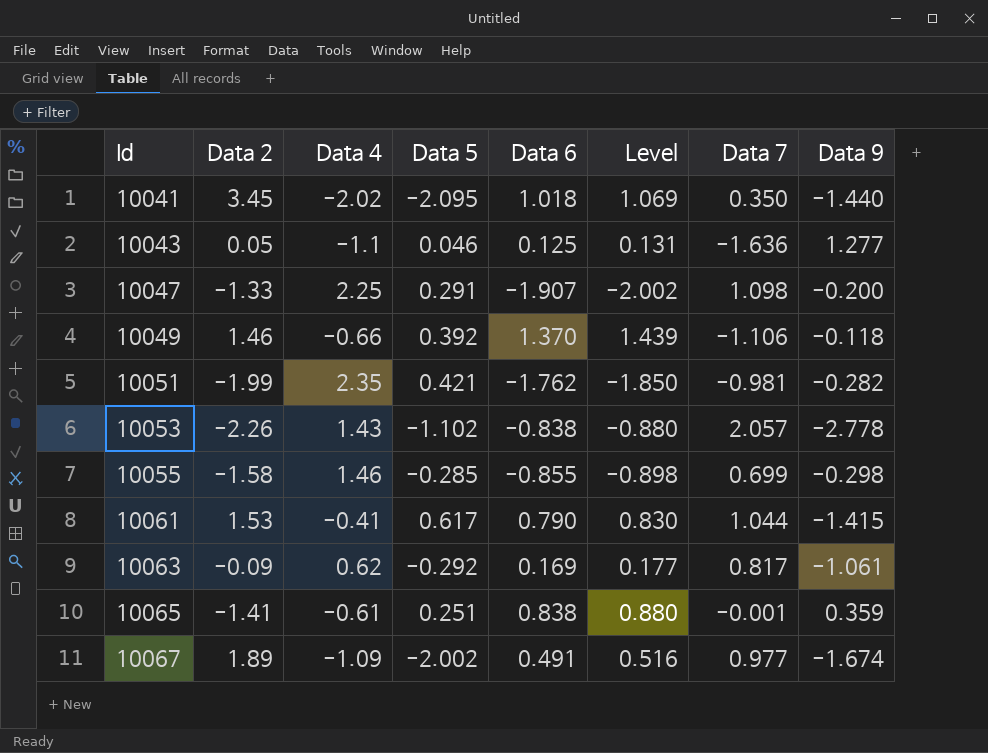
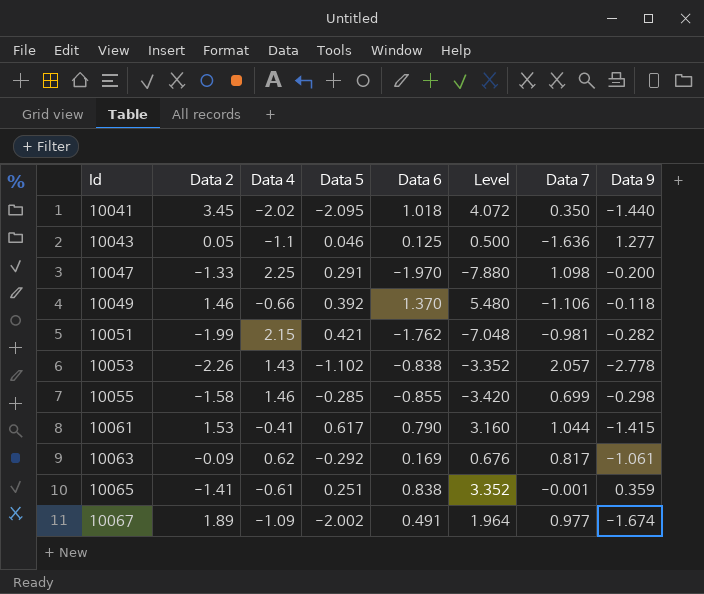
column Level | formula: [Data 6] * 1.05 -> [Data 6] * 4
10047 | Data 6: -1.907 -> -1.970
10051 | Data 4: 2.35 -> 2.15

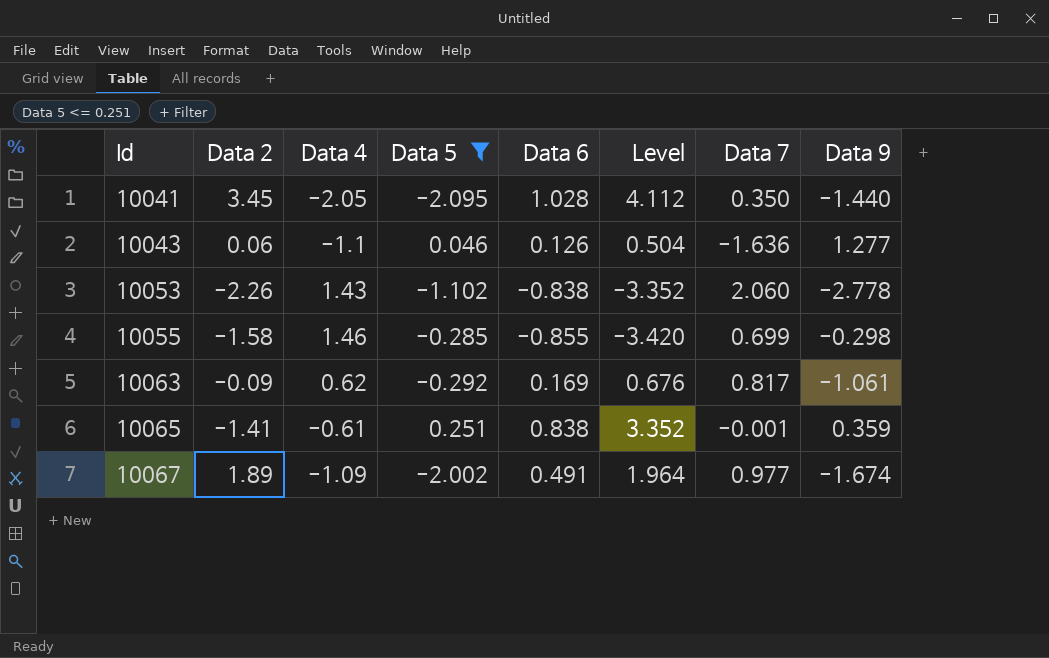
filter: none -> Data 5 <= 0.251
10041 | Data 4: -2.02 -> -2.05
10041 | Data 6: 1.018 -> 1.028
10041 | Level: 4.072 -> 4.112
10043 | Data 2: 0.05 -> 0.06
10043 | Data 6: 0.125 -> 0.126
10043 | Level: 0.500 -> 0.504
10053 | Data 7: 2.057 -> 2.060

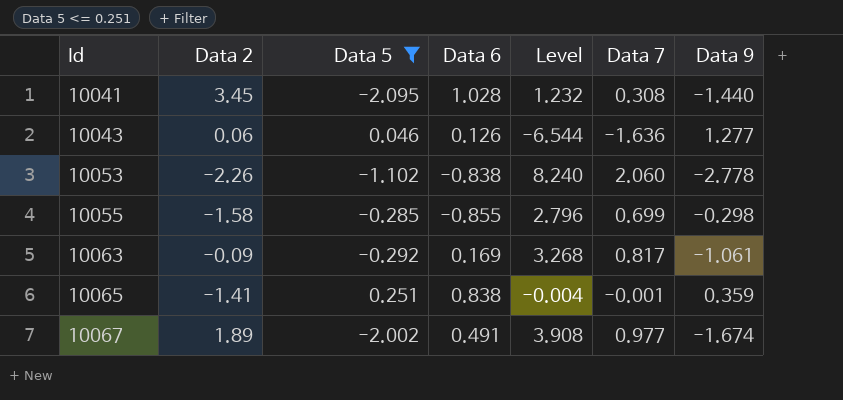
column Data 4 | position: 3 -> none
column Level | formula: [Data 6] * 4 -> [Data 7] * 4
10041 | Data 7: 0.350 -> 0.308

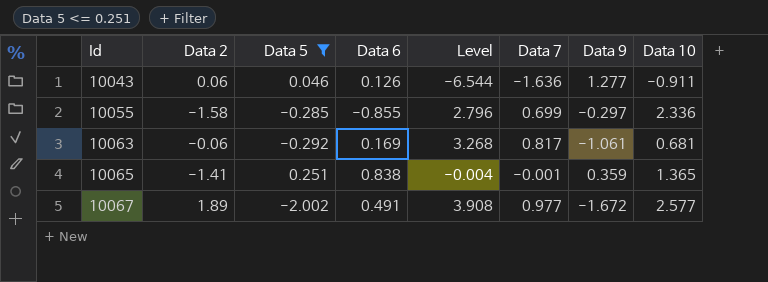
column Data 10 | position: none -> 8
row 10041: 3.45 | -2.095 | 1.028 | 1.232 | 0.308 | -1.440 -> none
row 10053: -2.26 | -1.102 | -0.838 | 8.240 | 2.060 | -2.778 -> none
10055 | Data 9: -0.298 -> -0.297
10063 | Data 2: -0.09 -> -0.06
10067 | Data 9: -1.674 -> -1.672

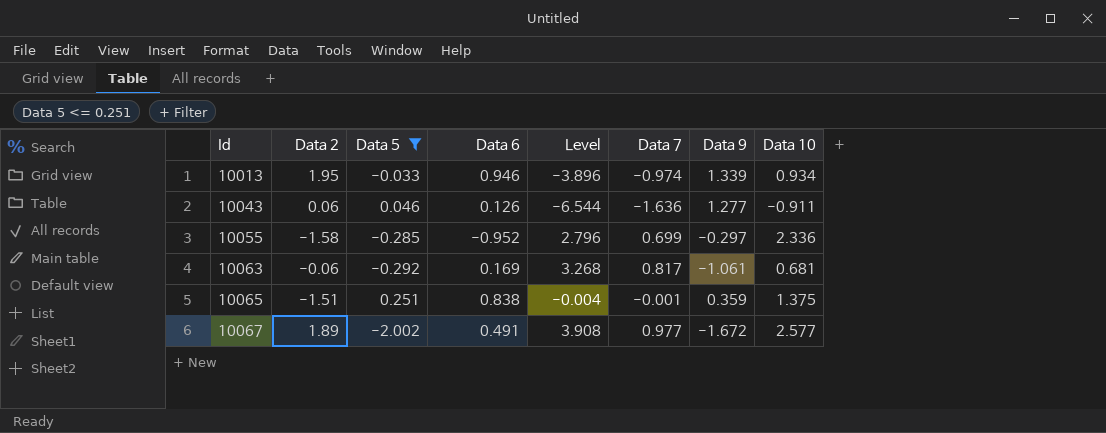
row 10013: none -> 1.95 | -0.033 | 0.946 | -3.896 | -0.974 | 1.339 | 0.934
10055 | Data 6: -0.855 -> -0.952
10065 | Data 2: -1.41 -> -1.51
10065 | Data 10: 1.365 -> 1.375

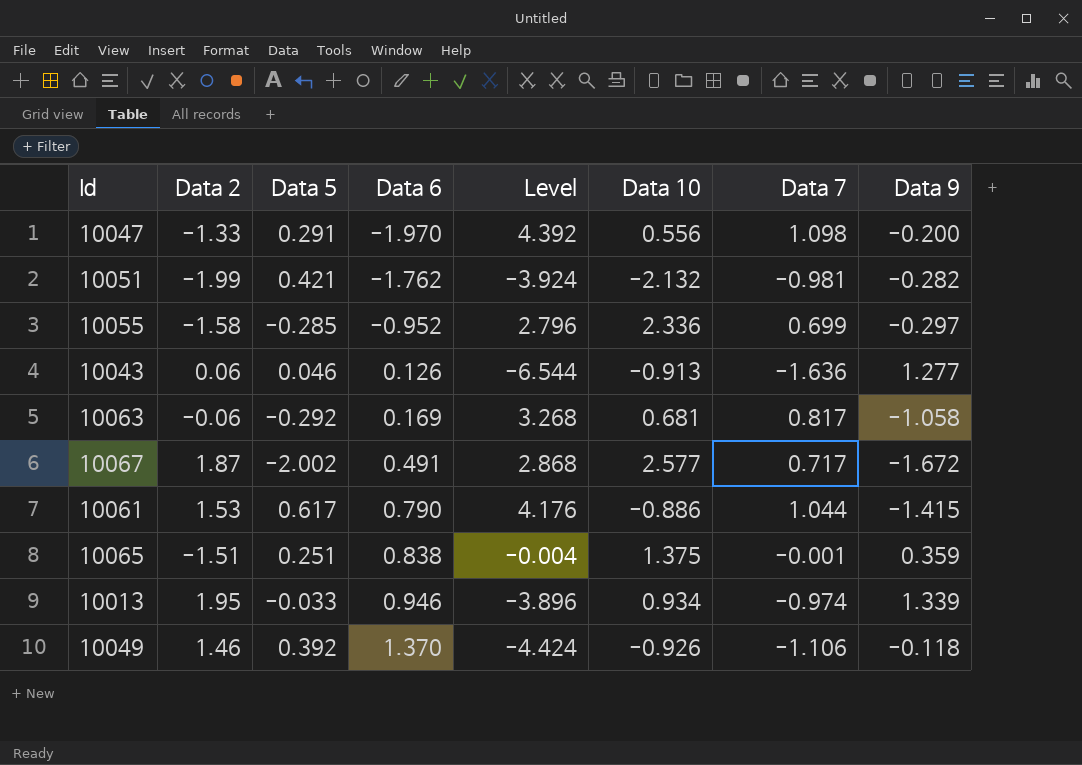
filter: Data 5 <= 0.251 -> none
row order: Id ascending -> Data 6 ascending
column Data 10 | position: 8 -> 6
10043 | Data 10: -0.911 -> -0.913
10063 | Data 9: -1.061 -> -1.058
10067 | Data 2: 1.89 -> 1.87
10067 | Level: 3.908 -> 2.868
10067 | Data 7: 0.977 -> 0.717

